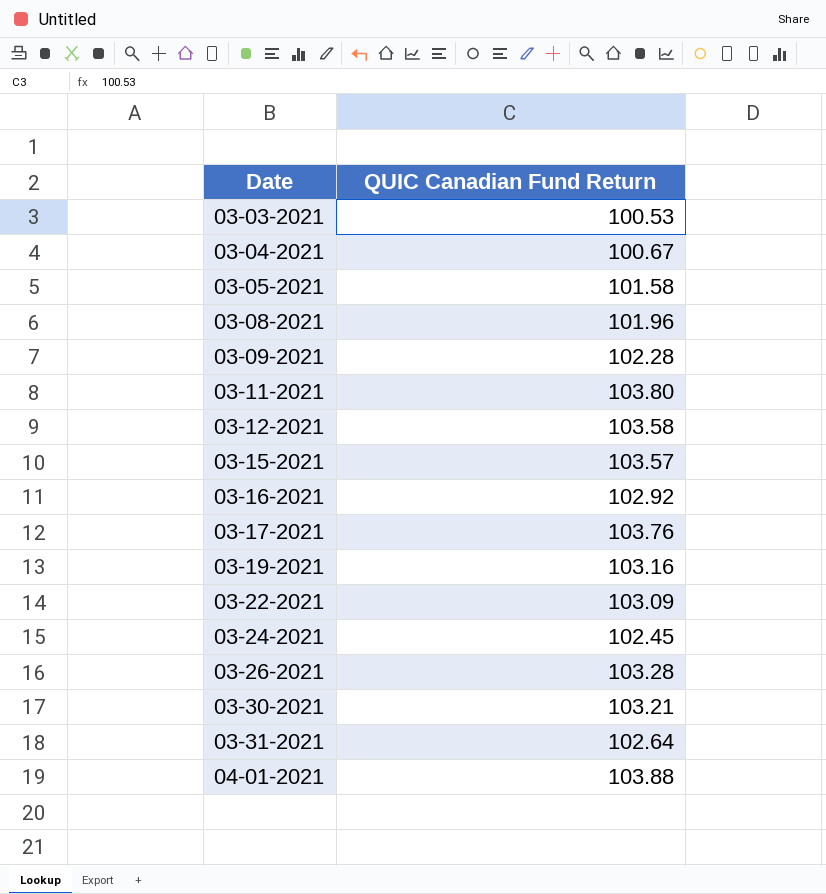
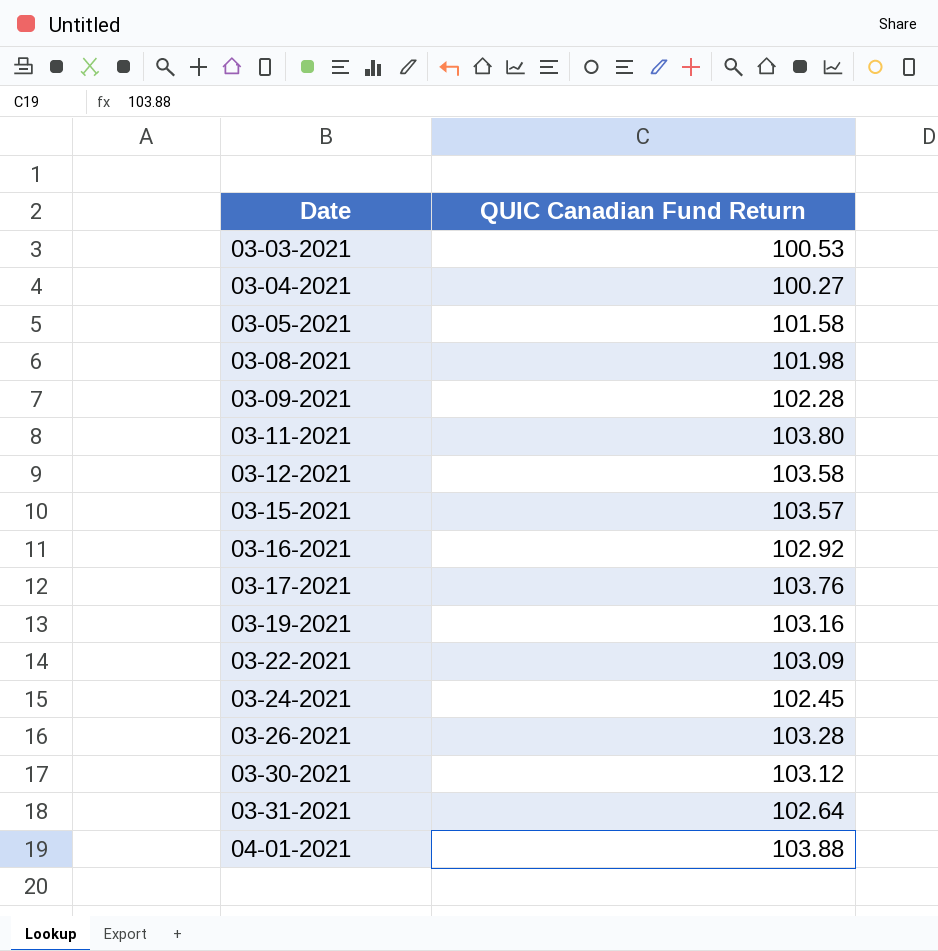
03-04-2021 | QUIC Canadian Fund Return: 100.67 -> 100.27
03-08-2021 | QUIC Canadian Fund Return: 101.96 -> 101.98
03-30-2021 | QUIC Canadian Fund Return: 103.21 -> 103.12

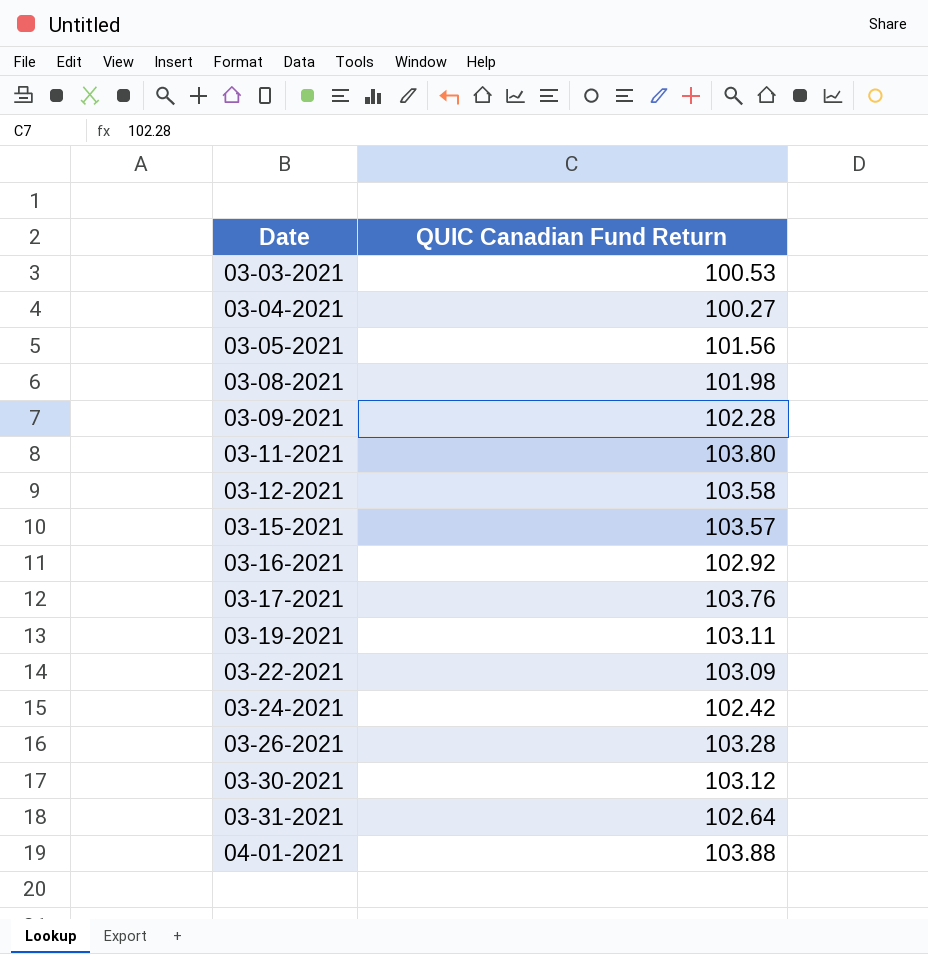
03-05-2021 | QUIC Canadian Fund Return: 101.58 -> 101.56
03-19-2021 | QUIC Canadian Fund Return: 103.16 -> 103.11
03-24-2021 | QUIC Canadian Fund Return: 102.45 -> 102.42

